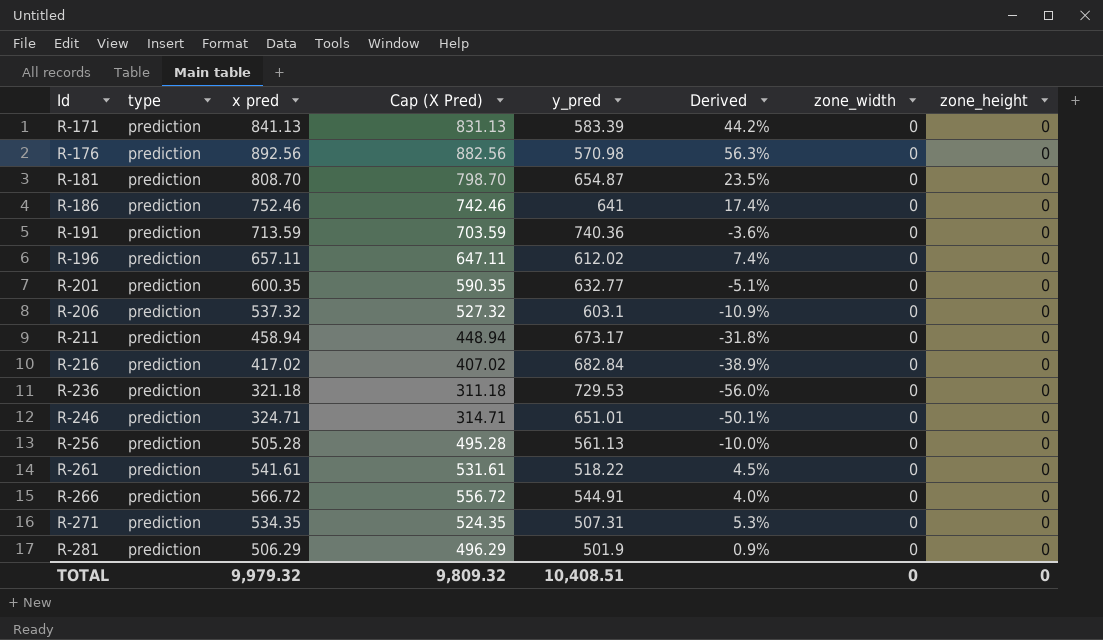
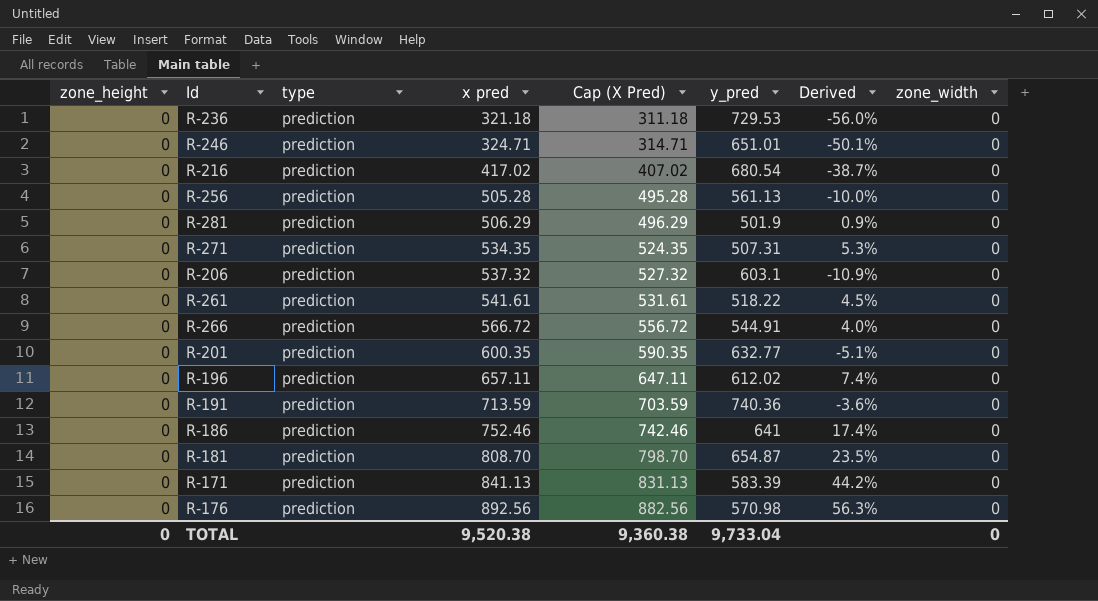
row order: Id ascending -> x pred ascending
column zone_height | position: 8 -> 1
row R-211: prediction | 458.94 | 448.94 | 673.17 | -31.8% | 0 | 0 -> none
R-216 | y_pred: 682.84 -> 680.54
R-216 | Derived: -38.9% -> -38.7%
TOTAL | x pred: 9,979.32 -> 9,520.38
TOTAL | Cap (X Pred): 9,809.32 -> 9,360.38
TOTAL | y_pred: 10,408.51 -> 9,733.04

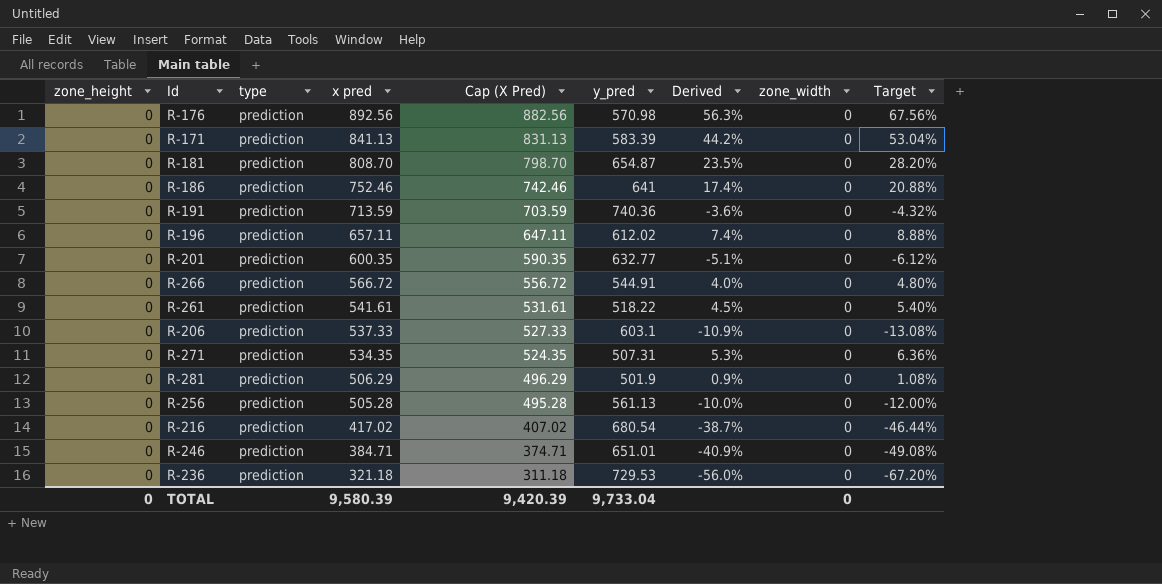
row order: x pred ascending -> x pred descending
column Target | formula: none -> [Derived] * 1.2
R-206 | x pred: 537.32 -> 537.33
R-206 | Cap (X Pred): 527.32 -> 527.33
R-246 | x pred: 324.71 -> 384.71
R-246 | Cap (X Pred): 314.71 -> 374.71
R-246 | Derived: -50.1% -> -40.9%
TOTAL | x pred: 9,520.38 -> 9,580.39
TOTAL | Cap (X Pred): 9,360.38 -> 9,420.39

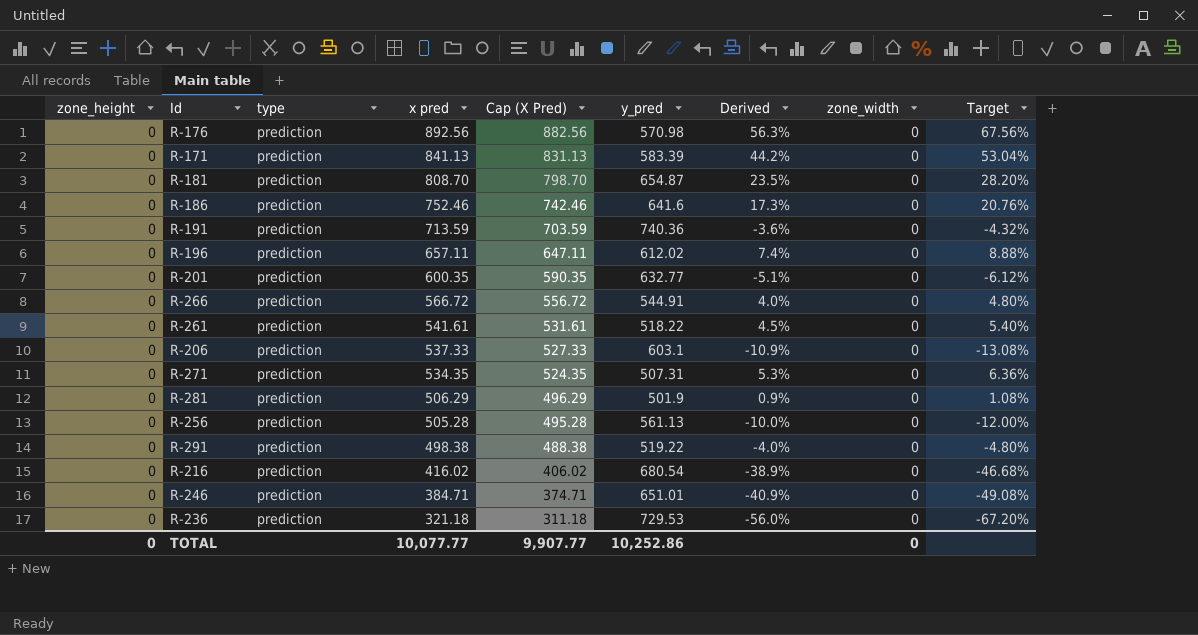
R-186 | y_pred: 641 -> 641.6
R-186 | Derived: 17.4% -> 17.3%
R-186 | Target: 20.88% -> 20.76%
row R-291: none -> 0 | prediction | 498.38 | 488.38 | 519.22 | -4.0% | 0 | -4.80%
R-216 | x pred: 417.02 -> 416.02
R-216 | Cap (X Pred): 407.02 -> 406.02
R-216 | Derived: -38.7% -> -38.9%
R-216 | Target: -46.44% -> -46.68%
TOTAL | x pred: 9,580.39 -> 10,077.77
TOTAL | Cap (X Pred): 9,420.39 -> 9,907.77
TOTAL | y_pred: 9,733.04 -> 10,252.86

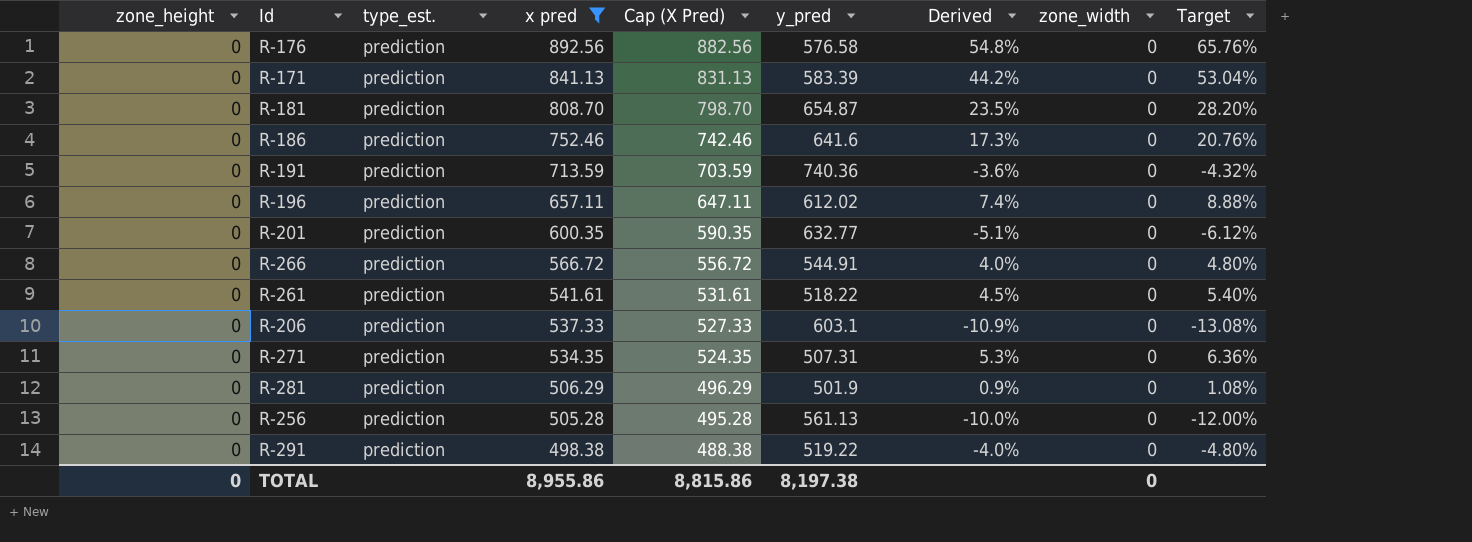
filter: none -> x pred >= 498.38
column name: type -> type_est.
R-176 | y_pred: 570.98 -> 576.58
R-176 | Derived: 56.3% -> 54.8%
R-176 | Target: 67.56% -> 65.76%
TOTAL | x pred: 10,077.77 -> 8,955.86
TOTAL | Cap (X Pred): 9,907.77 -> 8,815.86
TOTAL | y_pred: 10,252.86 -> 8,197.38

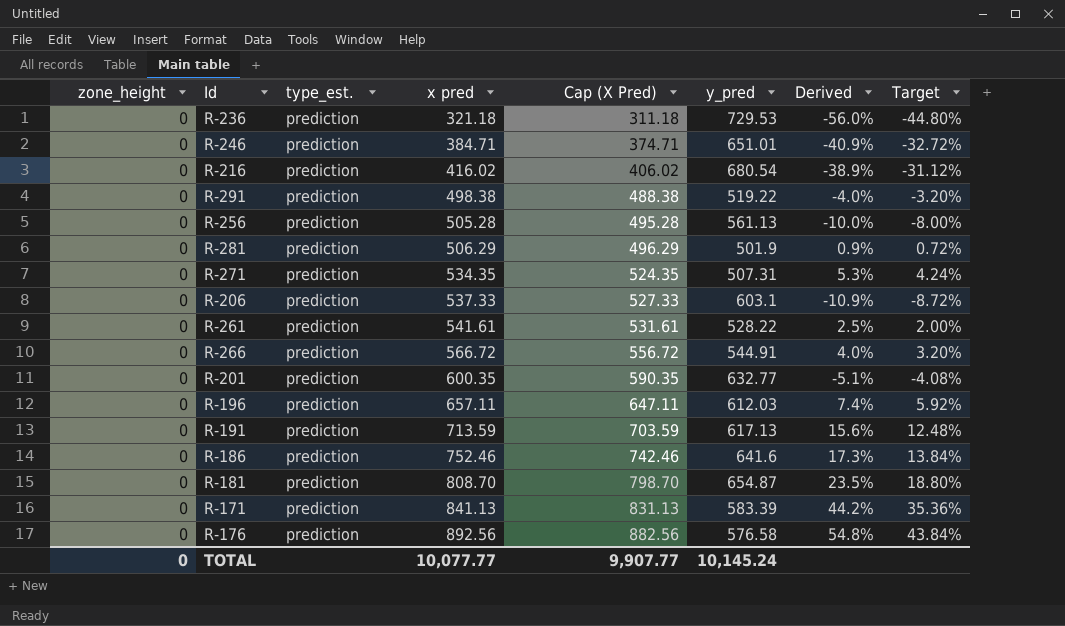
filter: x pred >= 498.38 -> none
row order: x pred descending -> x pred ascending
column zone_width | position: 8 -> none
column Target | formula: [Derived] * 1.2 -> [Derived] * 0.8
R-261 | y_pred: 518.22 -> 528.22
R-261 | Derived: 4.5% -> 2.5%
R-196 | y_pred: 612.02 -> 612.03
R-191 | y_pred: 740.36 -> 617.13
R-191 | Derived: -3.6% -> 15.6%
TOTAL | x pred: 8,955.86 -> 10,077.77
TOTAL | Cap (X Pred): 8,815.86 -> 9,907.77
TOTAL | y_pred: 8,197.38 -> 10,145.24

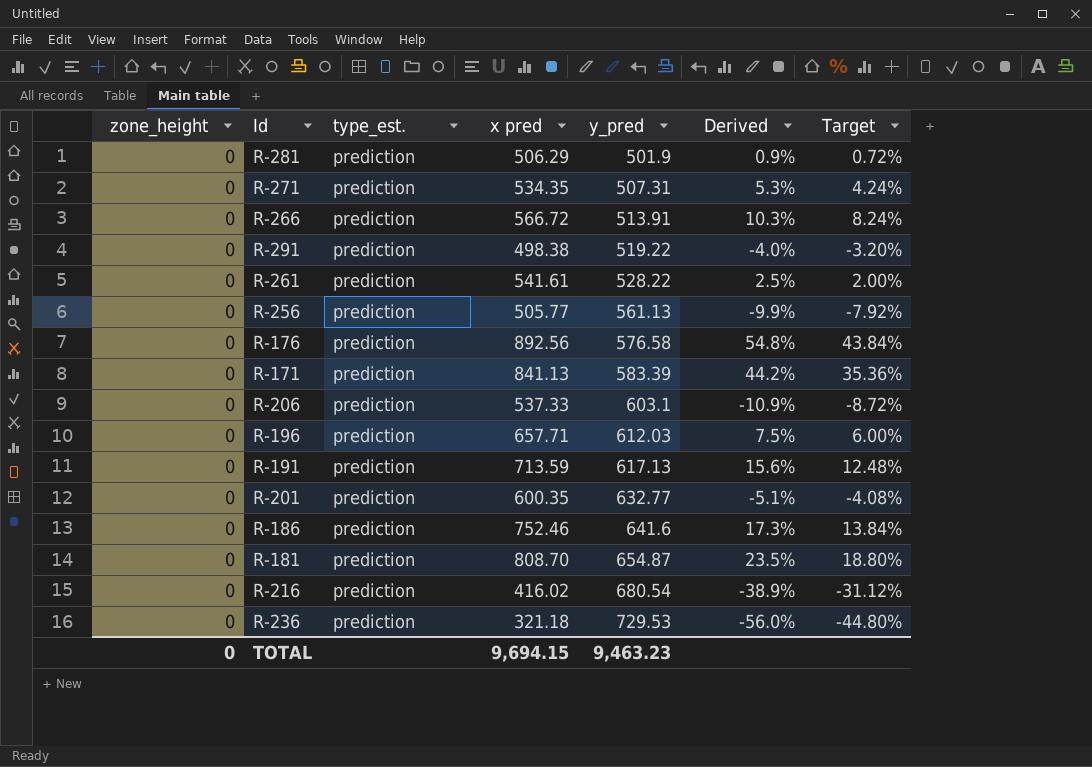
row order: x pred ascending -> y_pred ascending
column Cap (X Pred) | formula: [x pred] - 10 -> none
row R-246: 0 | prediction | 384.71 | 374.71 | 651.01 | -40.9% | -32.72% -> none
R-266 | y_pred: 544.91 -> 513.91
R-266 | Derived: 4.0% -> 10.3%
R-266 | Target: 3.20% -> 8.24%
R-256 | x pred: 505.28 -> 505.77
R-256 | Derived: -10.0% -> -9.9%
R-256 | Target: -8.00% -> -7.92%
R-196 | x pred: 657.11 -> 657.71
R-196 | Derived: 7.4% -> 7.5%
R-196 | Target: 5.92% -> 6.00%
TOTAL | x pred: 10,077.77 -> 9,694.15
TOTAL | y_pred: 10,145.24 -> 9,463.23

